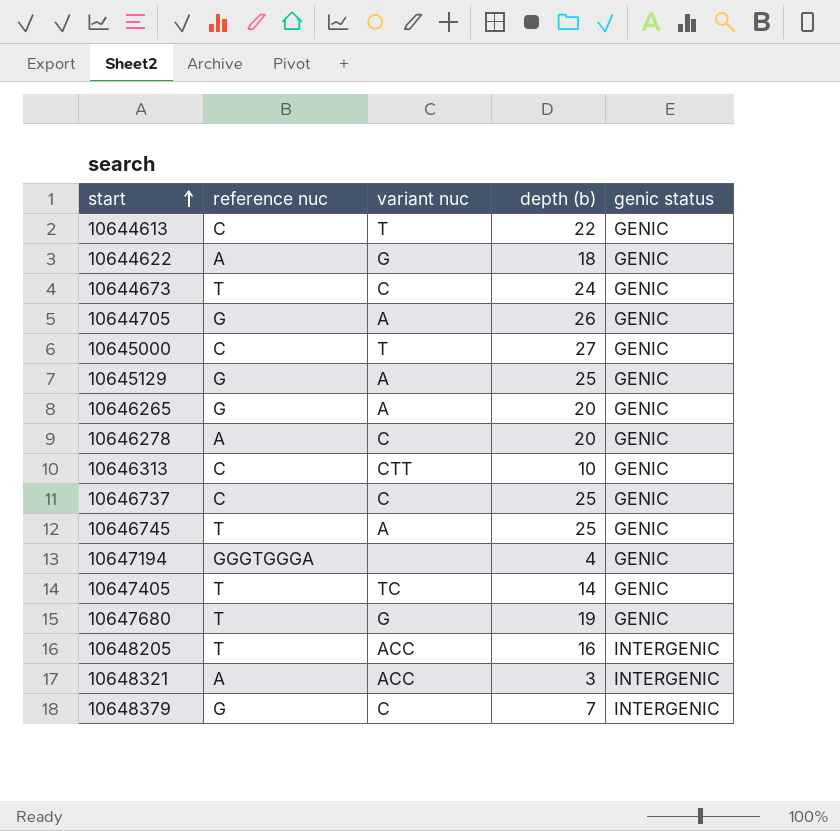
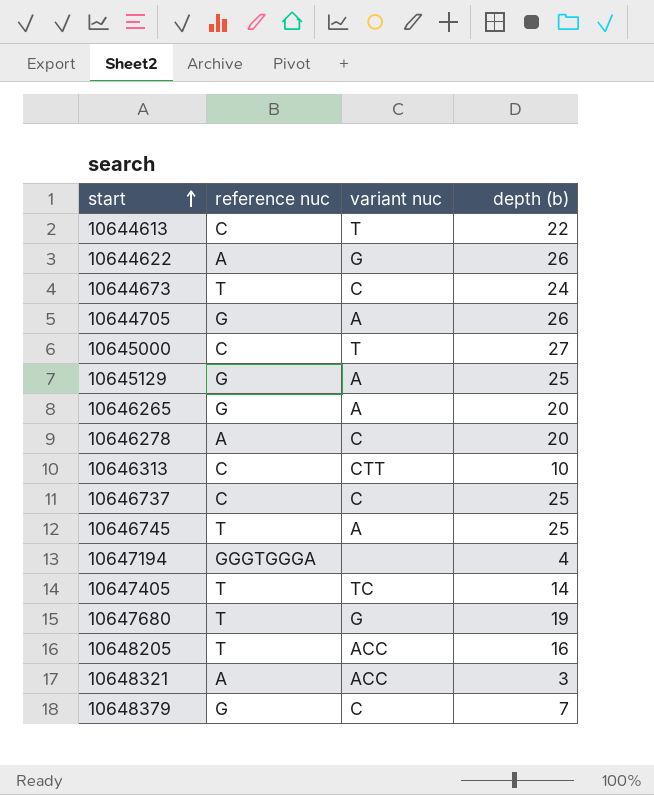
column genic status | position: 5 -> none
10644622 | depth (b): 18 -> 26

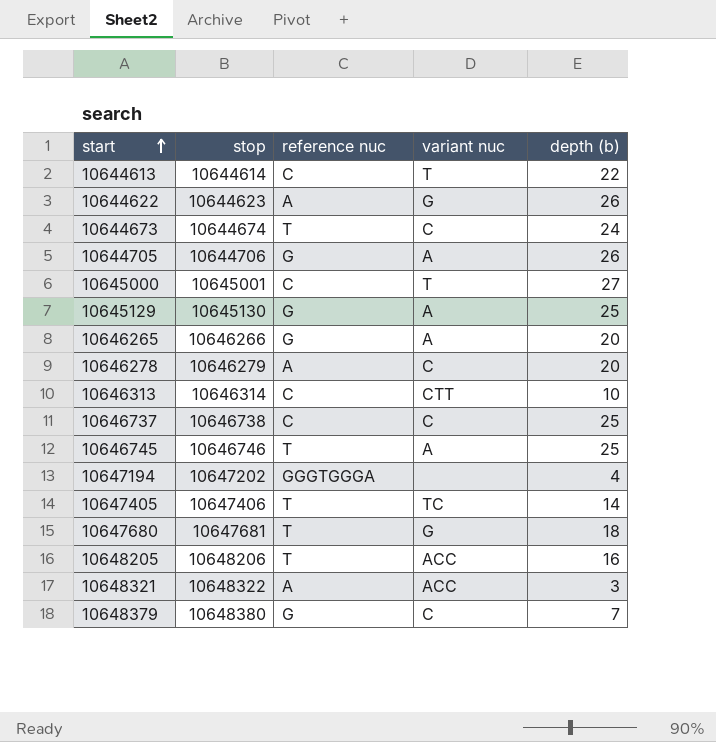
column stop | position: none -> 2
10647680 | depth (b): 19 -> 18

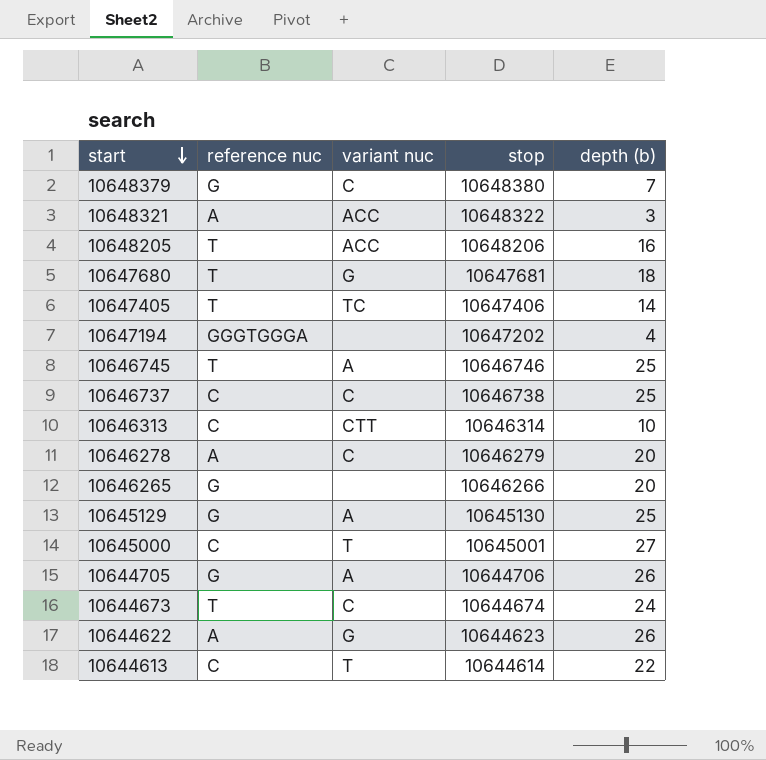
row order: start ascending -> start descending
column stop | position: 2 -> 4
10646265 | variant nuc: A -> none

